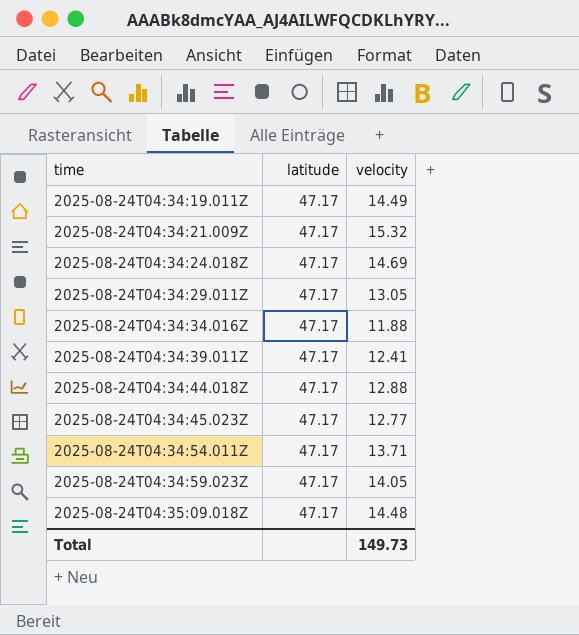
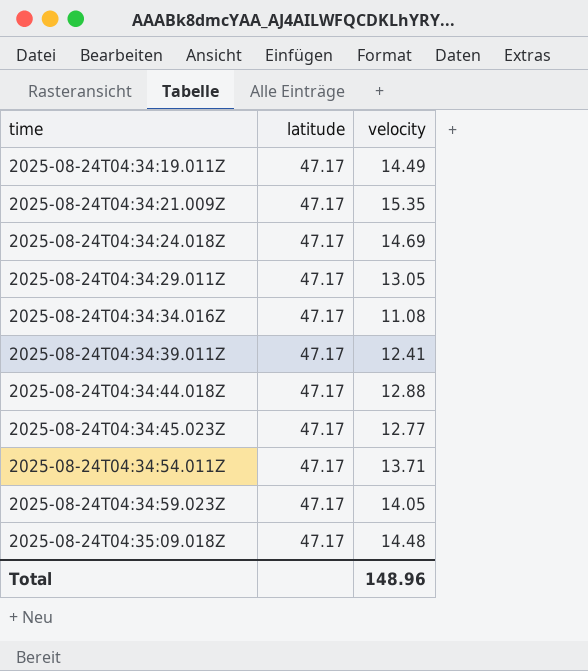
2025-08-24T04:34:21.009Z | velocity: 15.32 -> 15.35
2025-08-24T04:34:34.016Z | velocity: 11.88 -> 11.08
Total | velocity: 149.73 -> 148.96

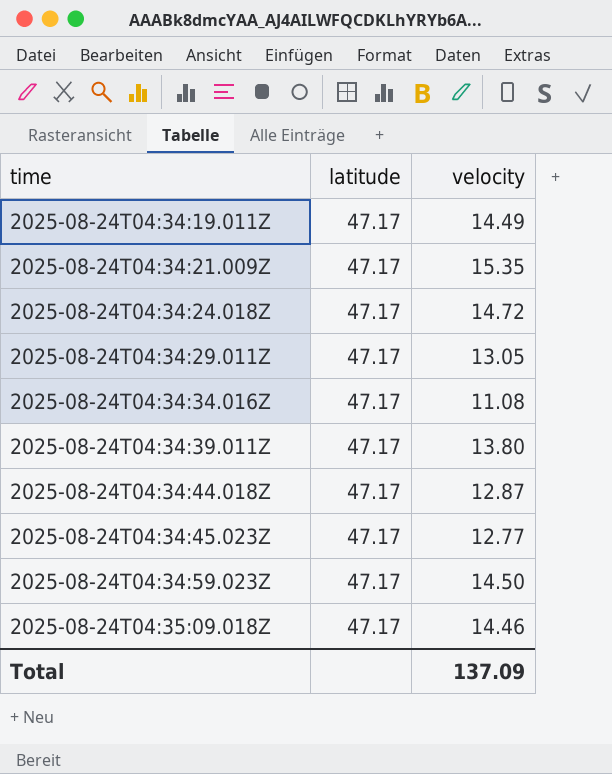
row 2025-08-24T04:34:54.011Z: 47.17 | 13.71 -> none
2025-08-24T04:34:24.018Z | velocity: 14.69 -> 14.72
2025-08-24T04:34:39.011Z | velocity: 12.41 -> 13.80
2025-08-24T04:34:44.018Z | velocity: 12.88 -> 12.87
2025-08-24T04:34:59.023Z | velocity: 14.05 -> 14.50
2025-08-24T04:35:09.018Z | velocity: 14.48 -> 14.46
Total | velocity: 148.96 -> 137.09

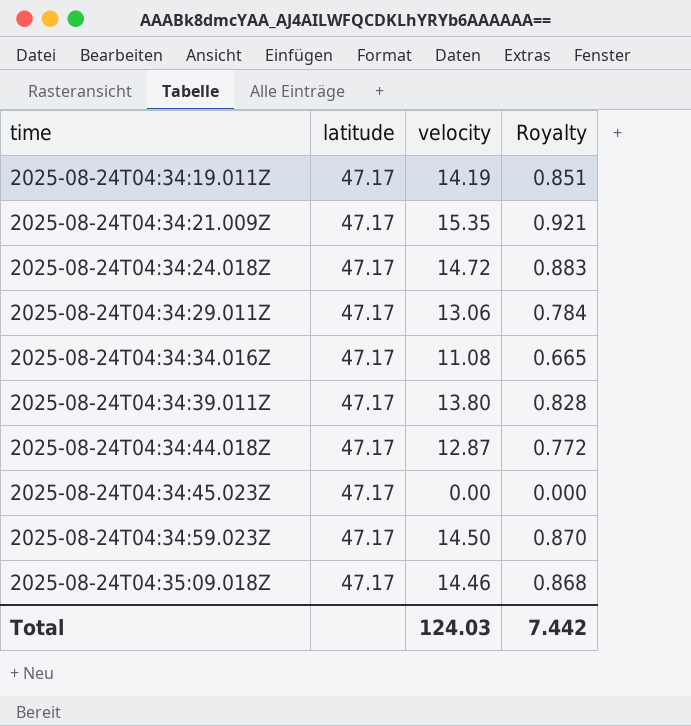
column Royalty | formula: none -> [velocity] * 0.06
2025-08-24T04:34:19.011Z | velocity: 14.49 -> 14.19
2025-08-24T04:34:29.011Z | velocity: 13.05 -> 13.06
2025-08-24T04:34:45.023Z | velocity: 12.77 -> 0.00
Total | velocity: 137.09 -> 124.03

